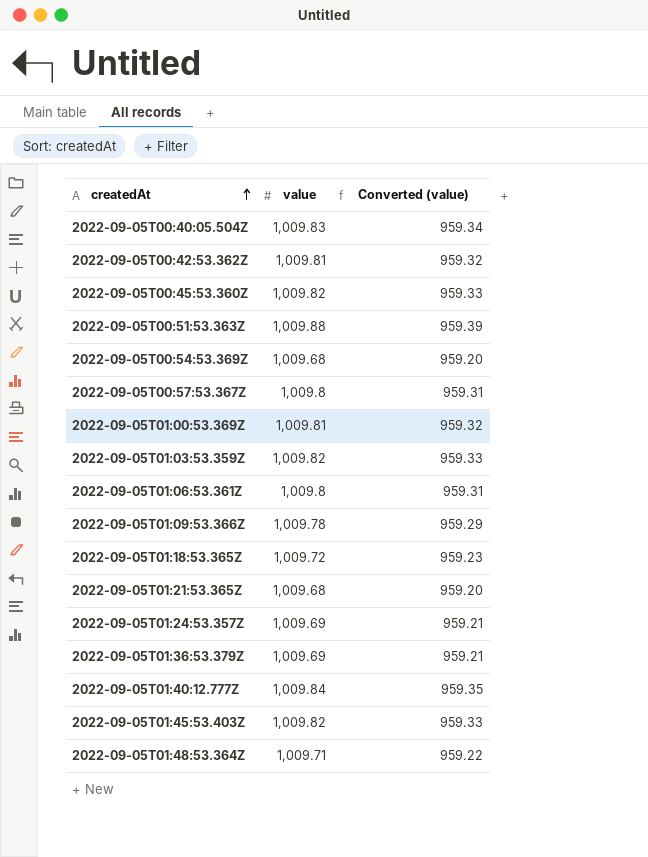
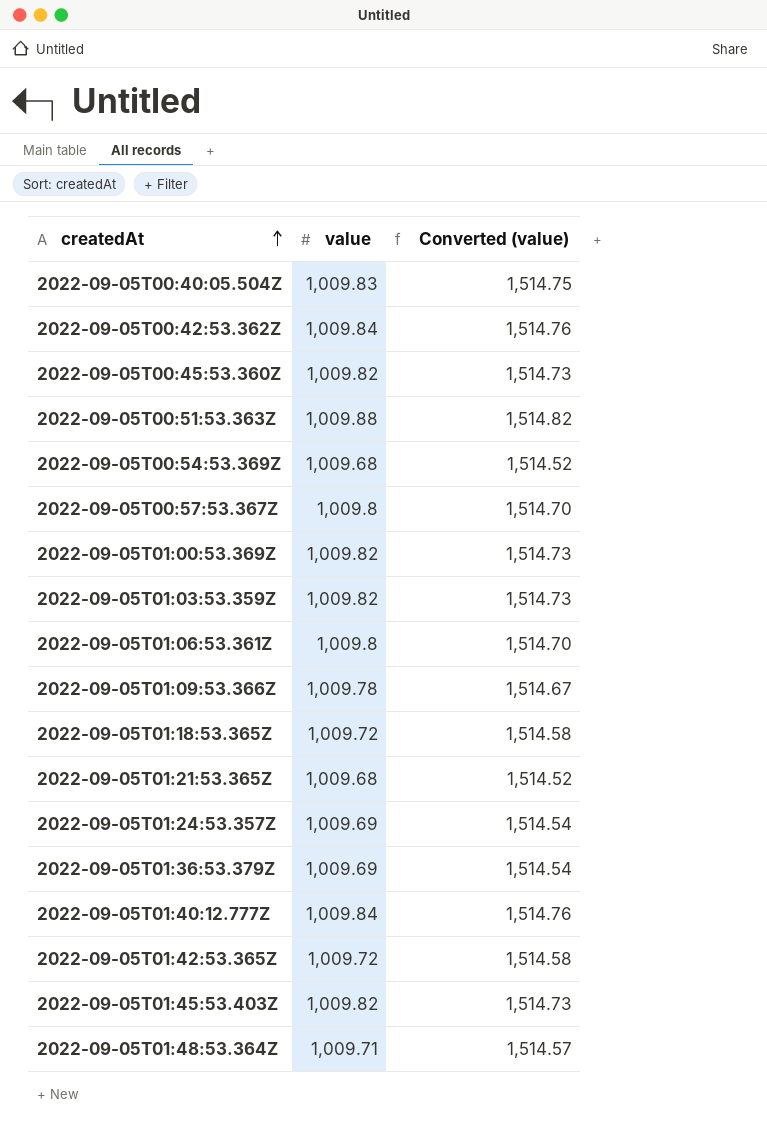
column Converted (value) | formula: [value] * 0.95 -> [value] * 1.5
2022-09-05T00:42:53.362Z | value: 1,009.81 -> 1,009.84
2022-09-05T01:00:53.369Z | value: 1,009.81 -> 1,009.82
row 2022-09-05T01:42:53.365Z: none -> 1,009.72 | 1,514.58

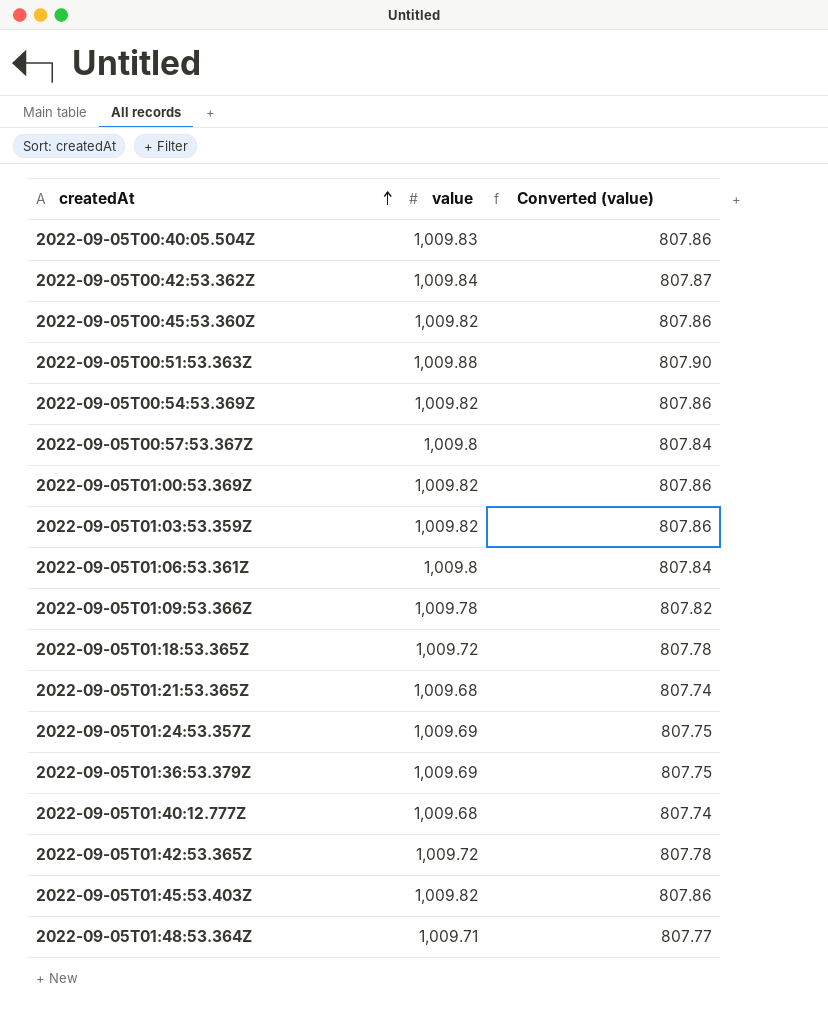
column Converted (value) | formula: [value] * 1.5 -> [value] * 0.8
2022-09-05T00:54:53.369Z | value: 1,009.68 -> 1,009.82
2022-09-05T01:40:12.777Z | value: 1,009.84 -> 1,009.68

